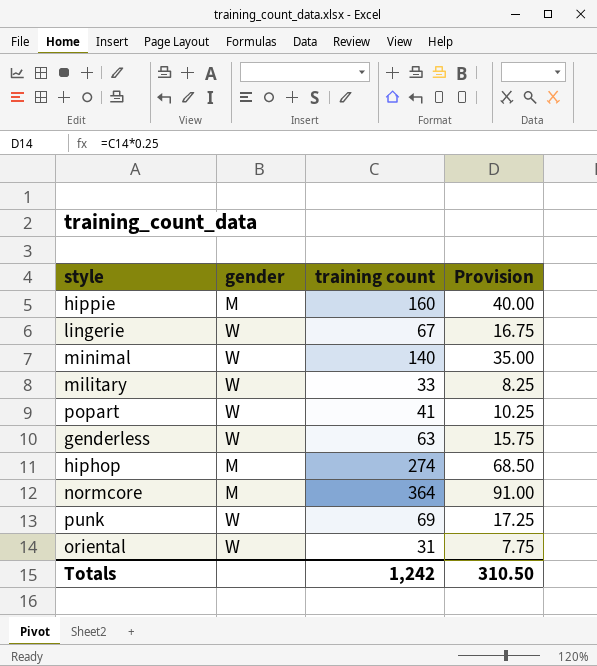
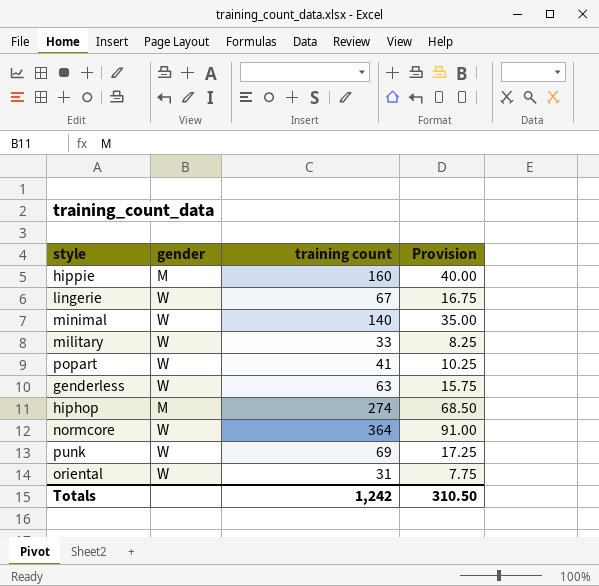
normcore | gender: M -> W

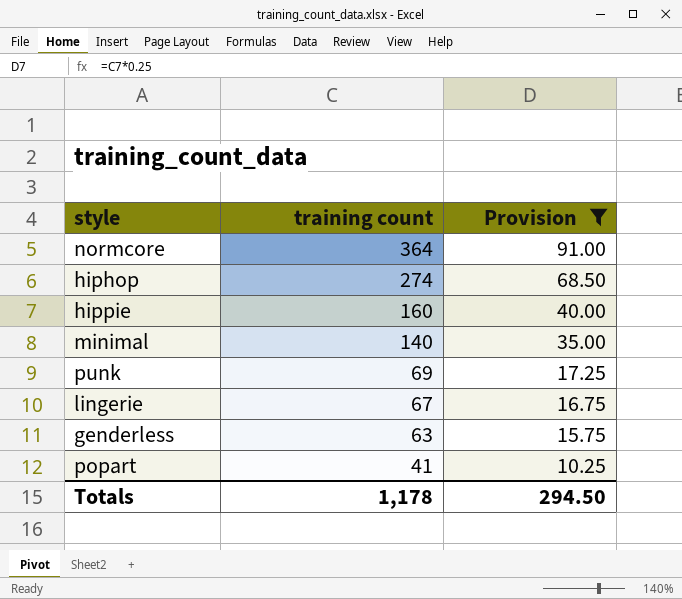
filter: none -> Provision >= 10.25
row order: none -> training count descending
column gender | position: 2 -> none
Totals | training count: 1,242 -> 1,178
Totals | Provision: 310.50 -> 294.50

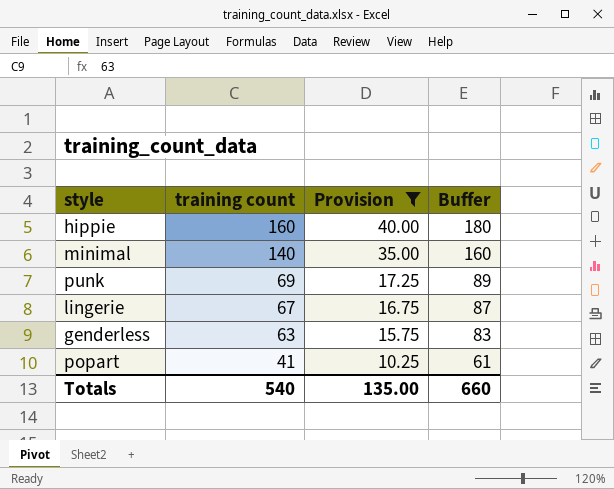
column Buffer | formula: none -> [training count] + 20
row normcore: 364 | 91.00 -> none
row hiphop: 274 | 68.50 -> none
Totals | training count: 1,178 -> 540
Totals | Provision: 294.50 -> 135.00

